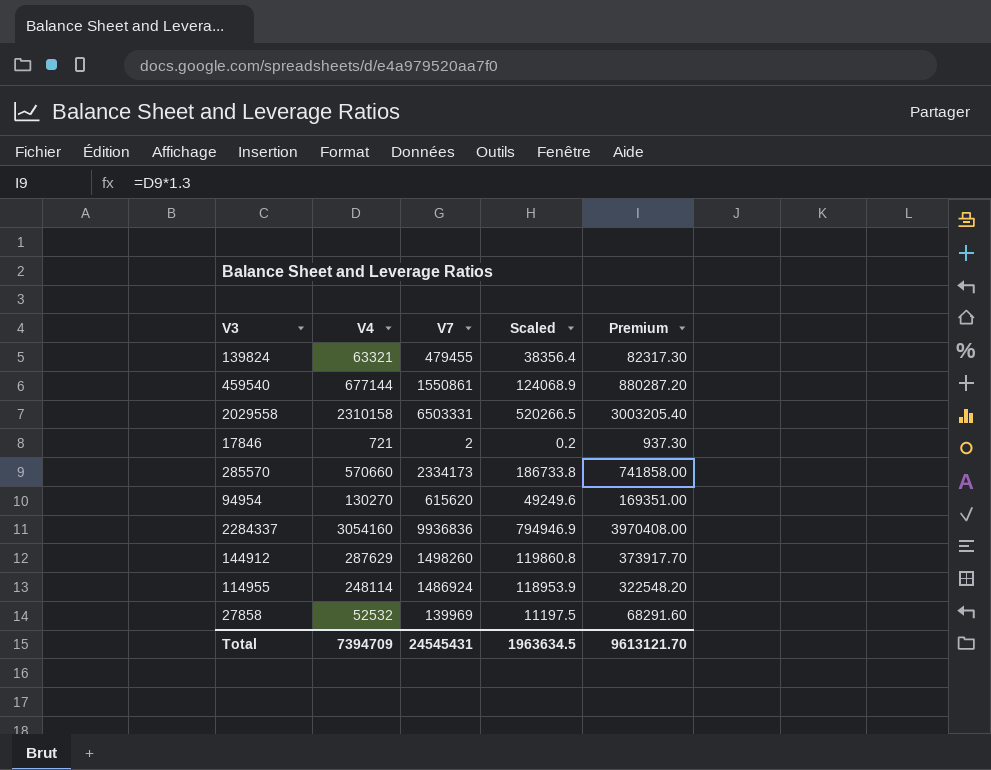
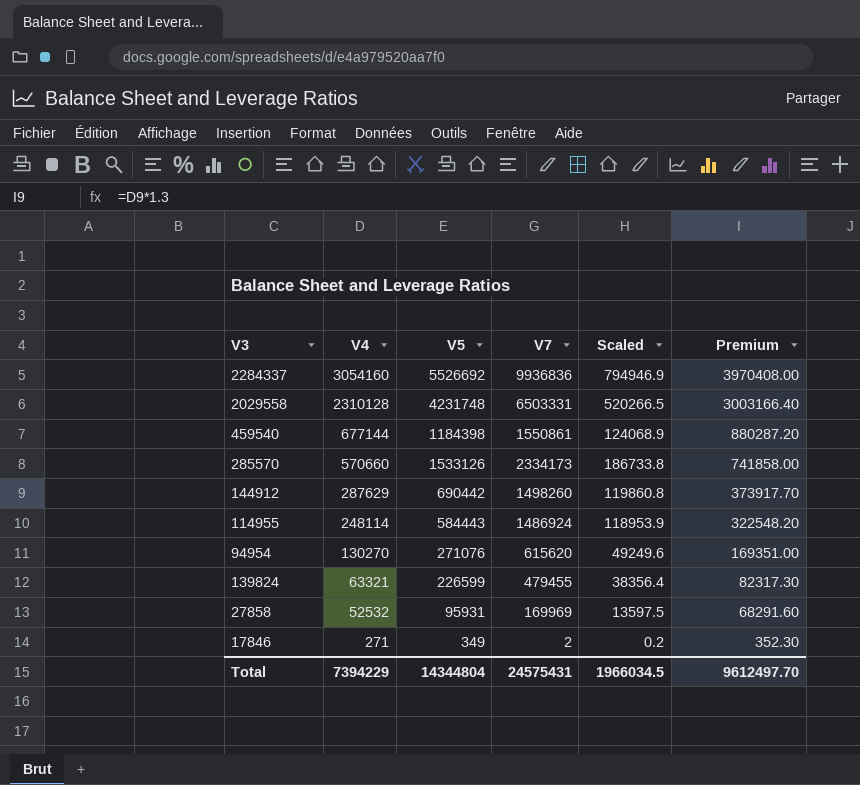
row order: none -> V4 descending
column V5 | position: none -> 3
2029558 | V4: 2310158 -> 2310128
2029558 | Premium: 3003205.40 -> 3003166.40
27858 | V7: 139969 -> 169969
27858 | Scaled: 11197.5 -> 13597.5
17846 | V4: 721 -> 271
17846 | Premium: 937.30 -> 352.30
Total | V4: 7394709 -> 7394229
Total | V7: 24545431 -> 24575431
Total | Scaled: 1963634.5 -> 1966034.5
Total | Premium: 9613121.70 -> 9612497.70

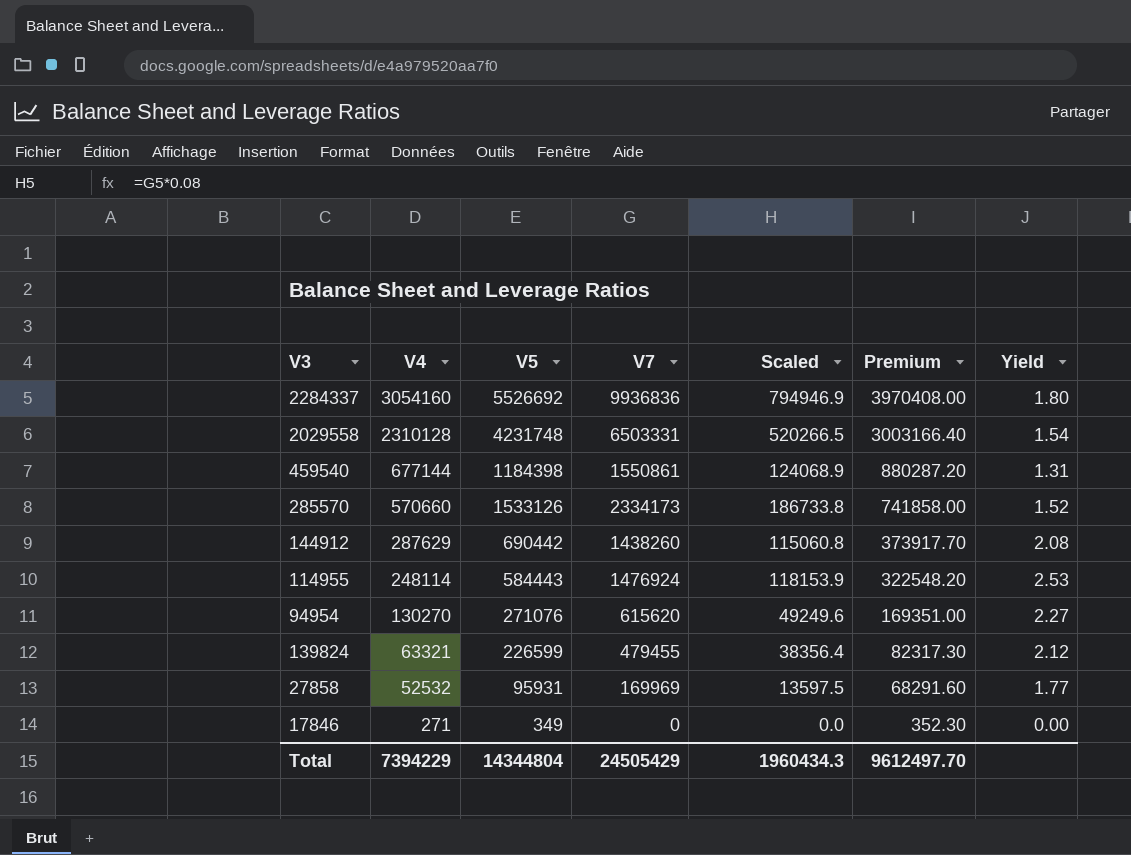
column Yield | formula: none -> [V7] / [V5]
144912 | V7: 1498260 -> 1438260
144912 | Scaled: 119860.8 -> 115060.8
114955 | V7: 1486924 -> 1476924
114955 | Scaled: 118953.9 -> 118153.9
17846 | V7: 2 -> 0
17846 | Scaled: 0.2 -> 0.0
Total | V7: 24575431 -> 24505429
Total | Scaled: 1966034.5 -> 1960434.3

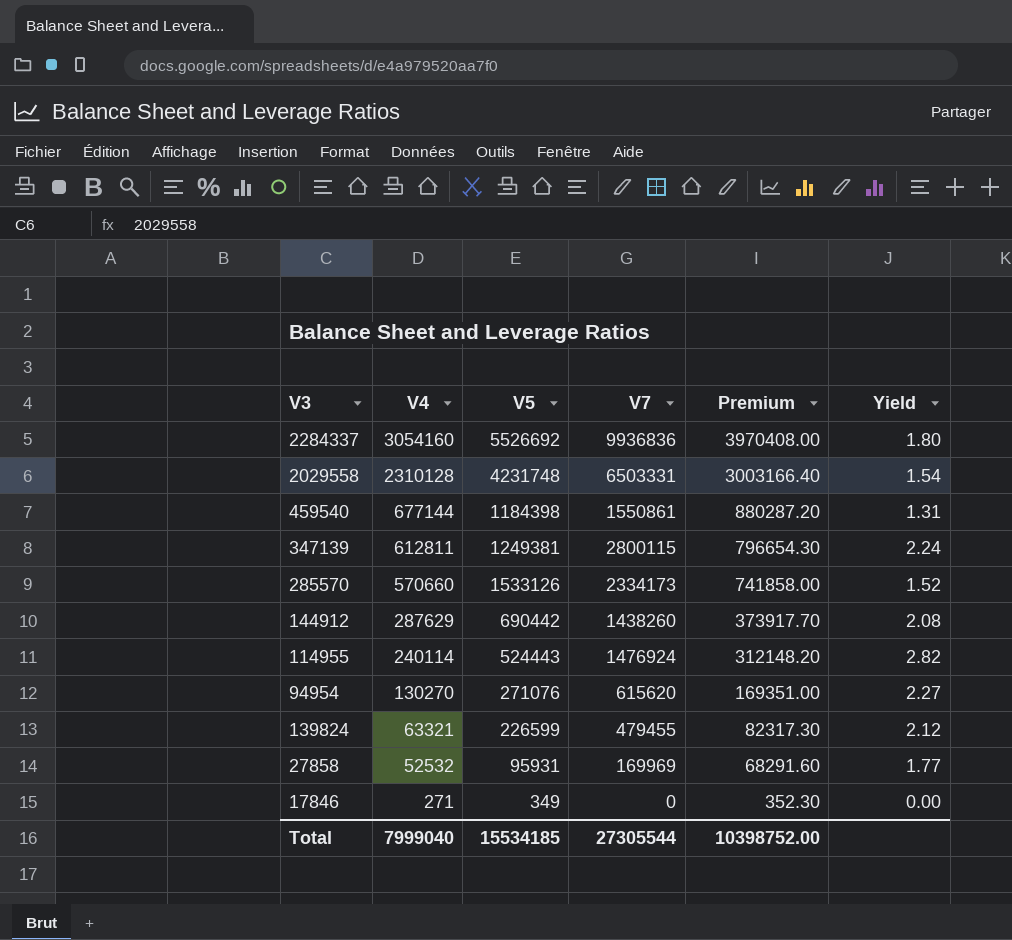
column Scaled | formula: [V7] * 0.08 -> none
row 347139: none -> 612811 | 1249381 | 2800115 | 796654.30 | 2.24
114955 | V4: 248114 -> 240114
114955 | V5: 584443 -> 524443
114955 | Premium: 322548.20 -> 312148.20
114955 | Yield: 2.53 -> 2.82
Total | V4: 7394229 -> 7999040
Total | V5: 14344804 -> 15534185
Total | V7: 24505429 -> 27305544
Total | Premium: 9612497.70 -> 10398752.00

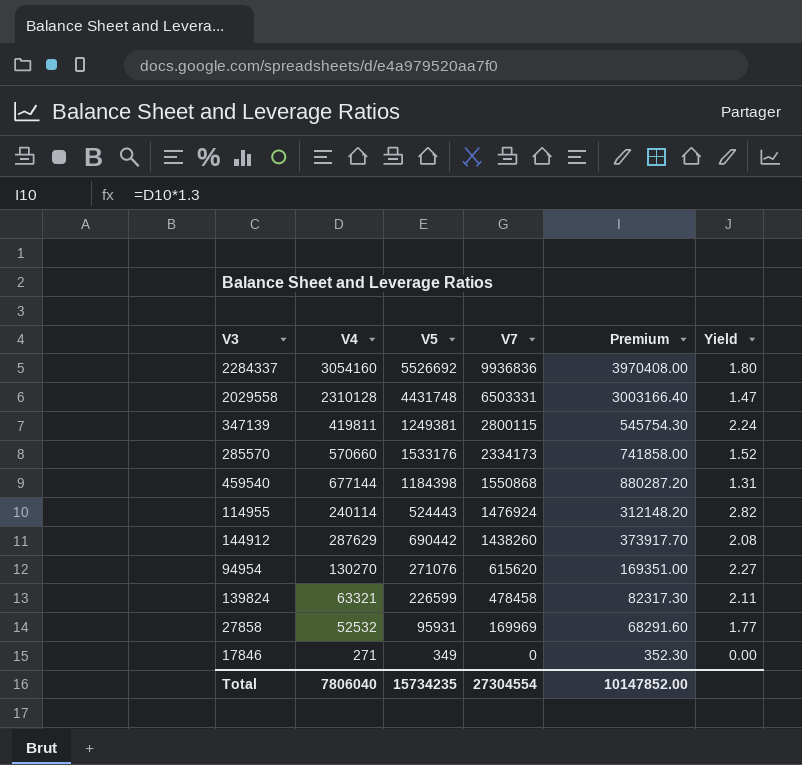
row order: V4 descending -> V7 descending
2029558 | V5: 4231748 -> 4431748
2029558 | Yield: 1.54 -> 1.47
347139 | V4: 612811 -> 419811
347139 | Premium: 796654.30 -> 545754.30
285570 | V5: 1533126 -> 1533176
459540 | V7: 1550861 -> 1550868
139824 | V7: 479455 -> 478458
139824 | Yield: 2.12 -> 2.11
Total | V4: 7999040 -> 7806040
Total | V5: 15534185 -> 15734235
Total | V7: 27305544 -> 27304554
Total | Premium: 10398752.00 -> 10147852.00

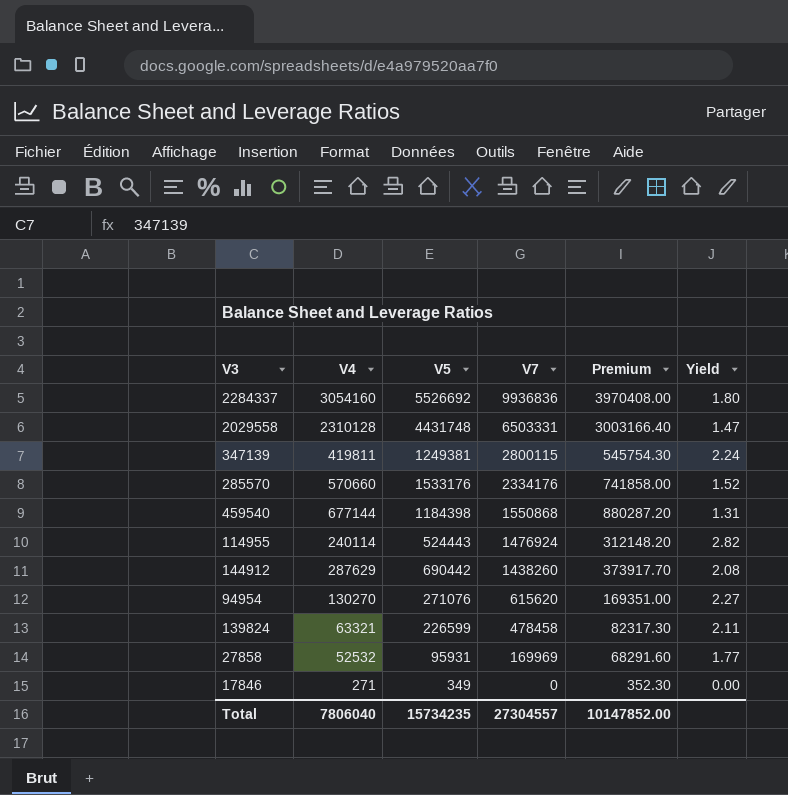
285570 | V7: 2334173 -> 2334176
Total | V7: 27304554 -> 27304557

